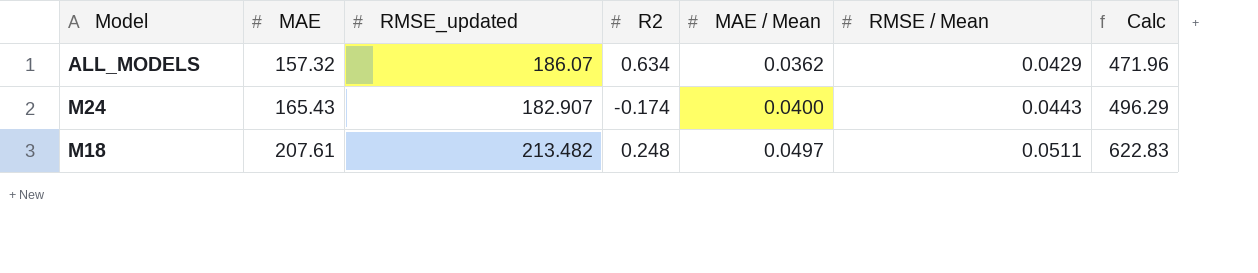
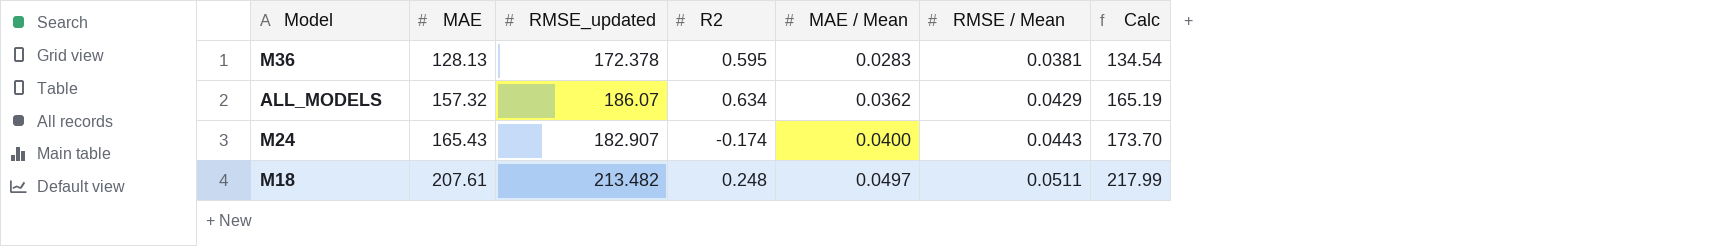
column Calc | formula: [MAE] * 3 -> [MAE] * 1.05
row M36: none -> 128.13 | 172.378 | 0.595 | 0.0283 | 0.0381 | 134.54

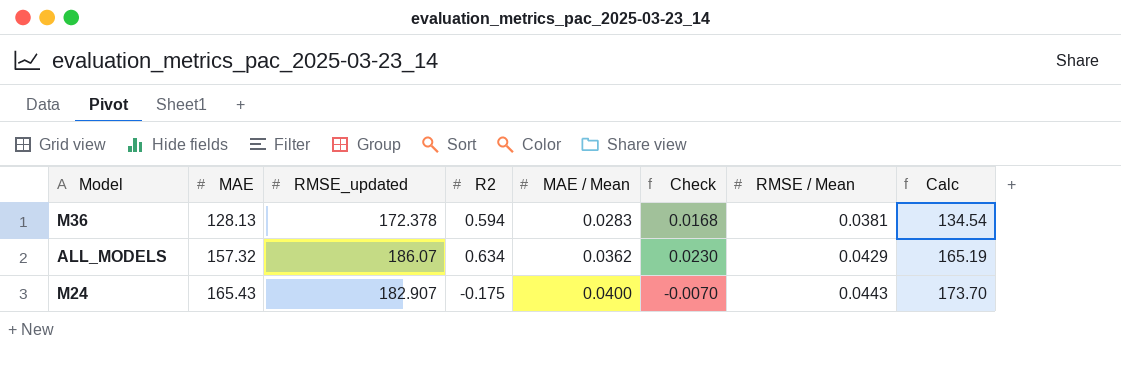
column Check | formula: none -> [R2] * [MAE / Mean]
row M18: 207.61 | 213.482 | 0.248 | 0.0497 | 0.0511 | 217.99 -> none
M36 | R2: 0.595 -> 0.594
M24 | R2: -0.174 -> -0.175

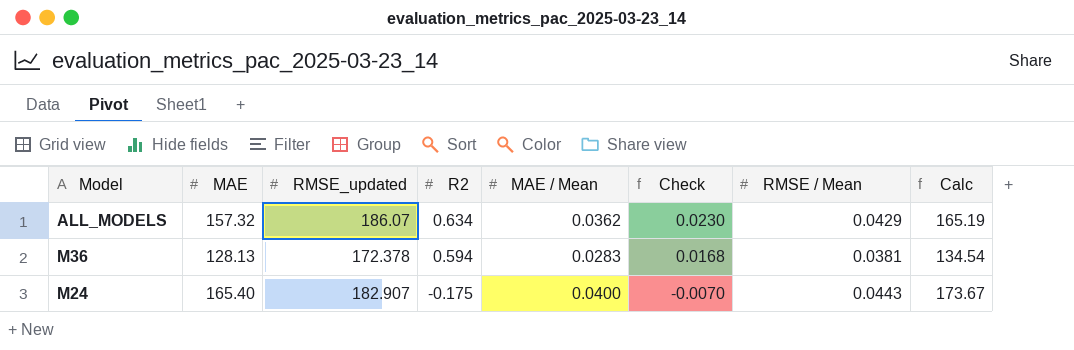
row order: MAE ascending -> R2 descending
M24 | MAE: 165.43 -> 165.40
M24 | Calc: 173.70 -> 173.67

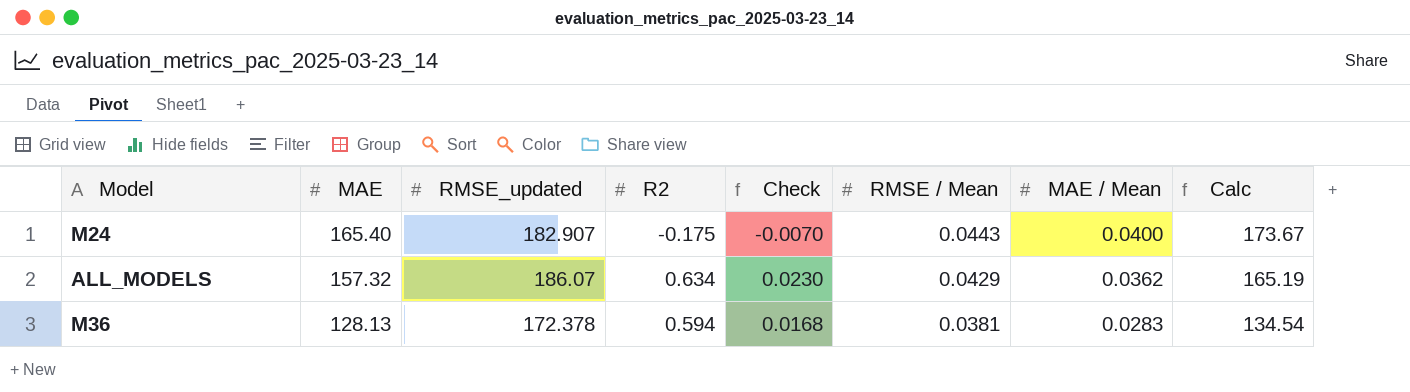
row order: R2 descending -> MAE descending
column MAE / Mean | position: 5 -> 7

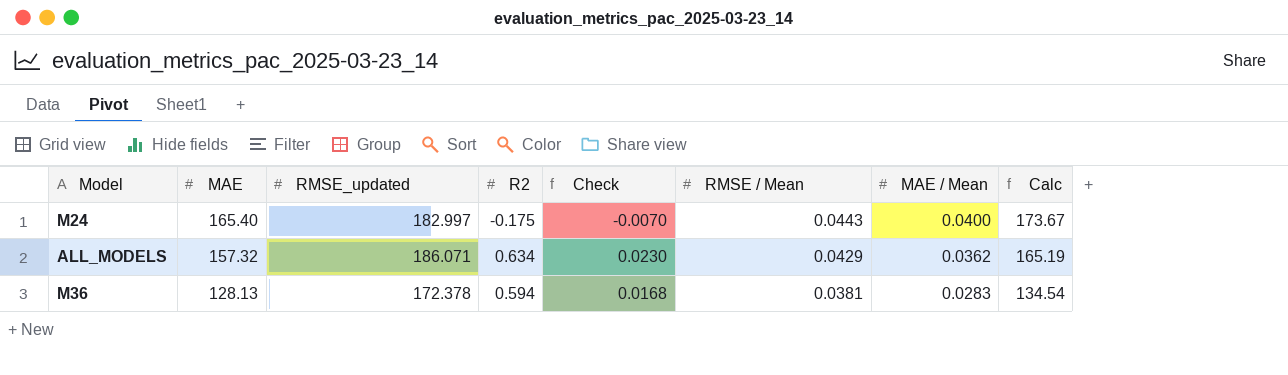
M24 | RMSE_updated: 182.907 -> 182.997
ALL_MODELS | RMSE_updated: 186.07 -> 186.071

